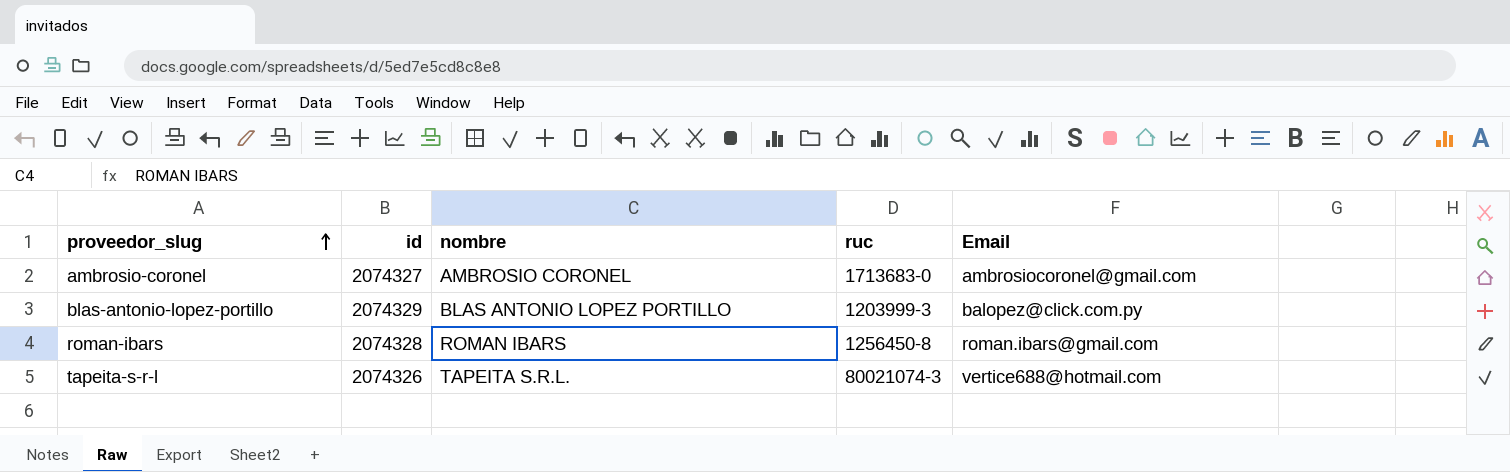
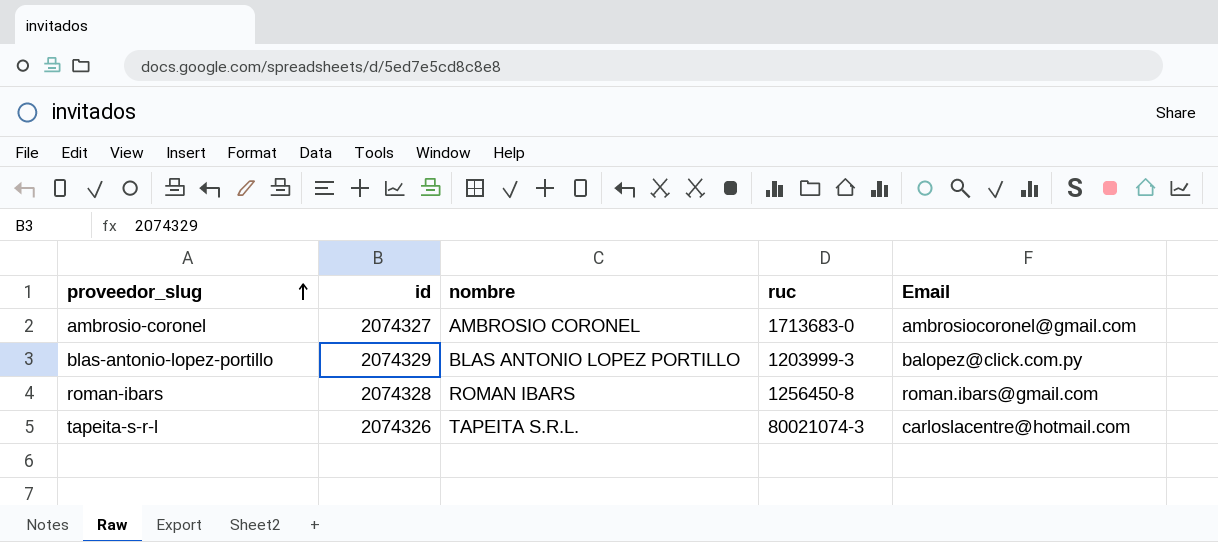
tapeita-s-r-l | Email: vertice688@hotmail.com -> carloslacentre@hotmail.com

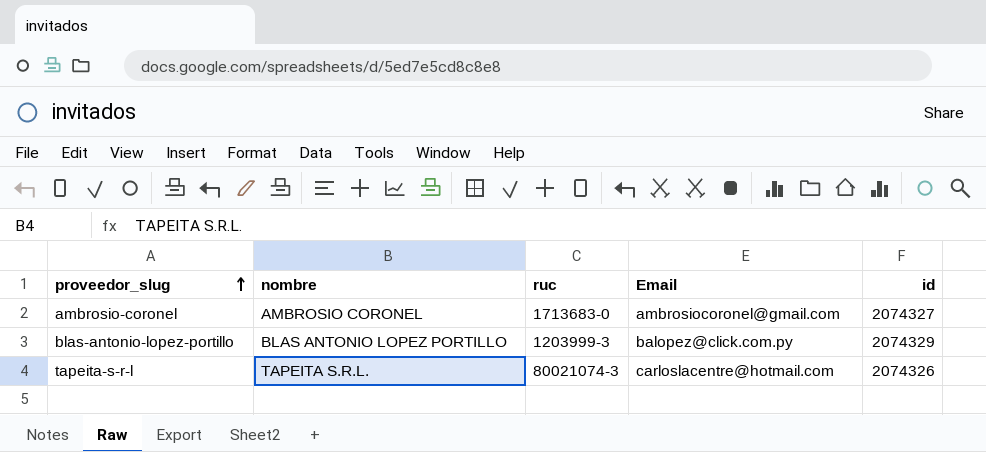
column id | position: 2 -> 5
row roman-ibars: 2074328 | ROMAN IBARS | 1256450-8 | roman.ibars@gmail.com -> none

